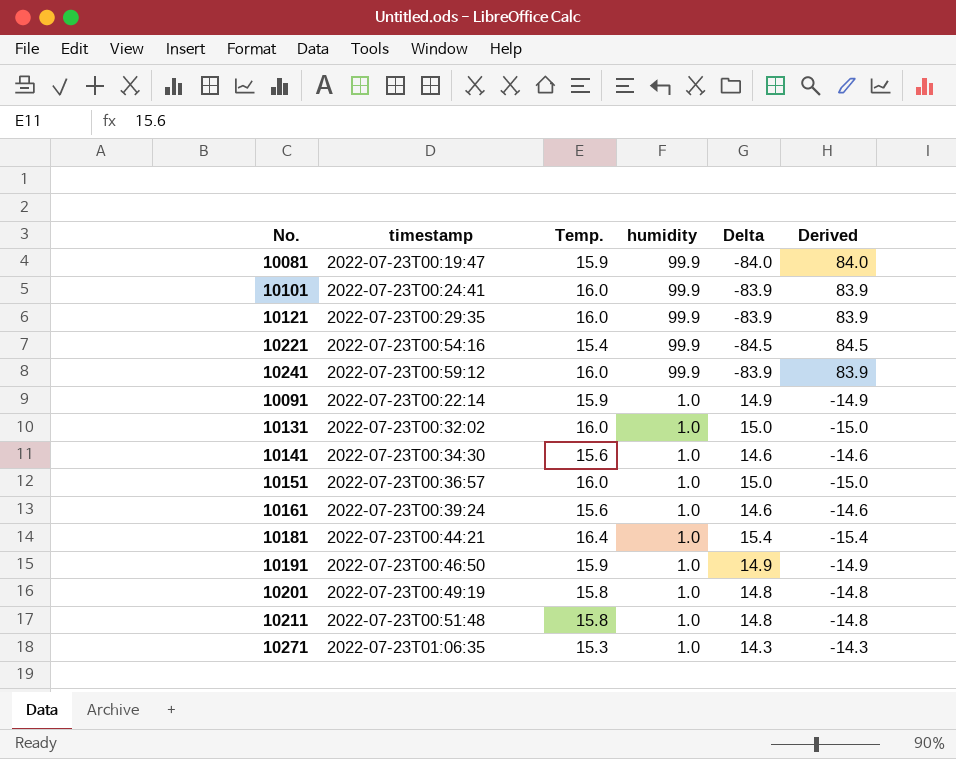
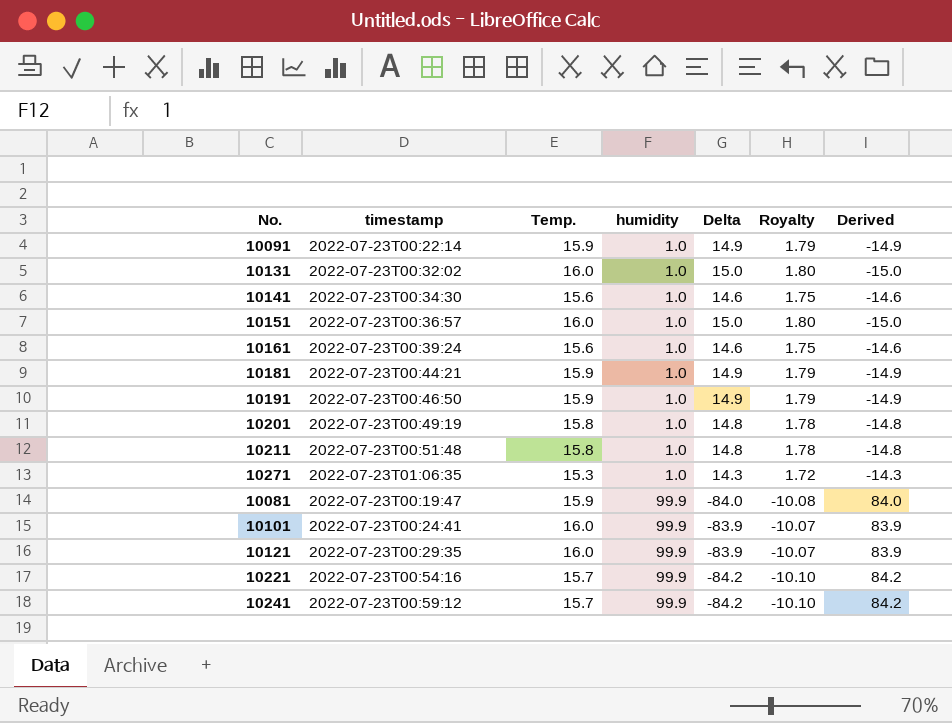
row order: humidity descending -> humidity ascending
column Royalty | formula: none -> [Delta] * 0.12
10181 | Temp.: 16.4 -> 15.9
10181 | Delta: 15.4 -> 14.9
10181 | Derived: -15.4 -> -14.9
10221 | Temp.: 15.4 -> 15.7
10221 | Delta: -84.5 -> -84.2
10221 | Derived: 84.5 -> 84.2
10241 | Temp.: 16.0 -> 15.7
10241 | Delta: -83.9 -> -84.2
10241 | Derived: 83.9 -> 84.2

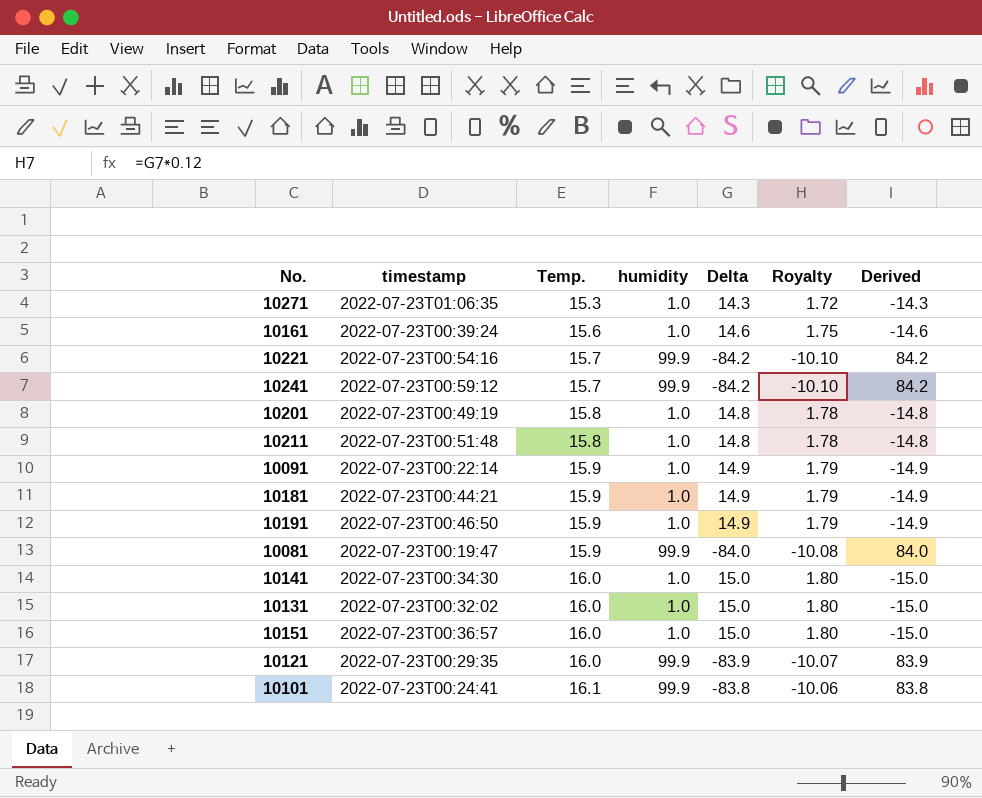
row order: humidity ascending -> Temp. ascending
10141 | Temp.: 15.6 -> 16.0
10141 | Delta: 14.6 -> 15.0
10141 | Royalty: 1.75 -> 1.80
10141 | Derived: -14.6 -> -15.0
10101 | Temp.: 16.0 -> 16.1
10101 | Delta: -83.9 -> -83.8
10101 | Royalty: -10.07 -> -10.06
10101 | Derived: 83.9 -> 83.8

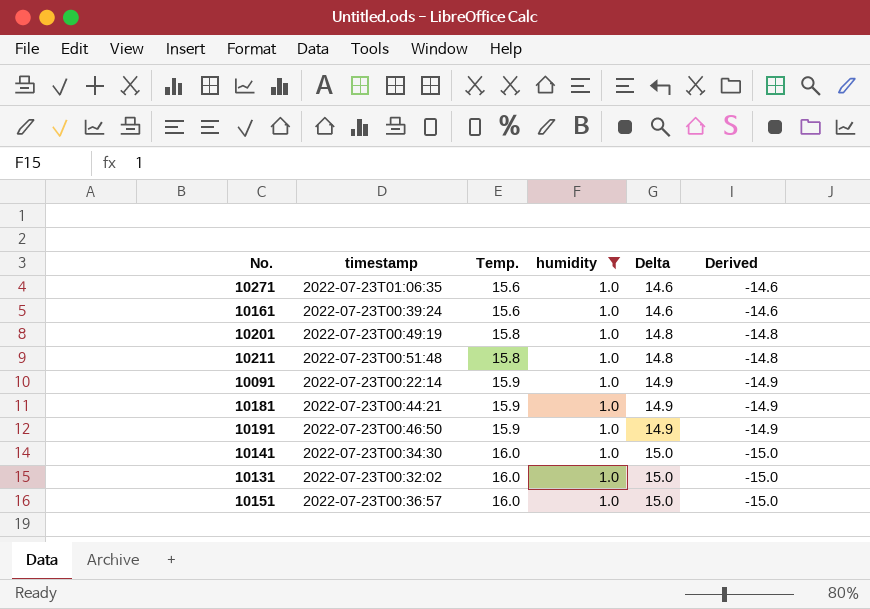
filter: none -> humidity = 1.0
column Royalty | formula: [Delta] * 0.12 -> none
10271 | Temp.: 15.3 -> 15.6
10271 | Delta: 14.3 -> 14.6
10271 | Derived: -14.3 -> -14.6

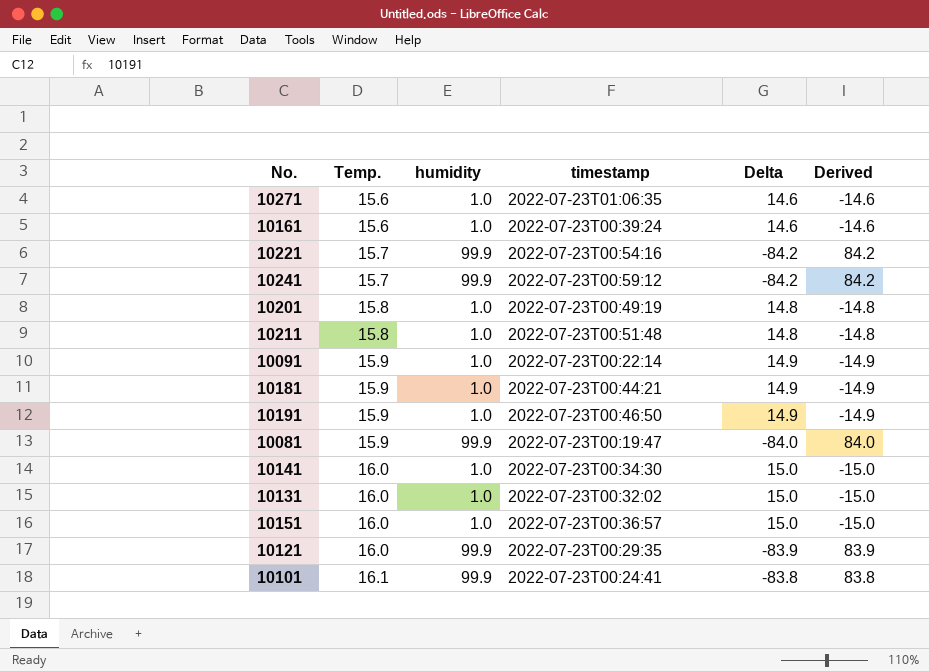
filter: humidity = 1.0 -> none
column timestamp | position: 2 -> 4

